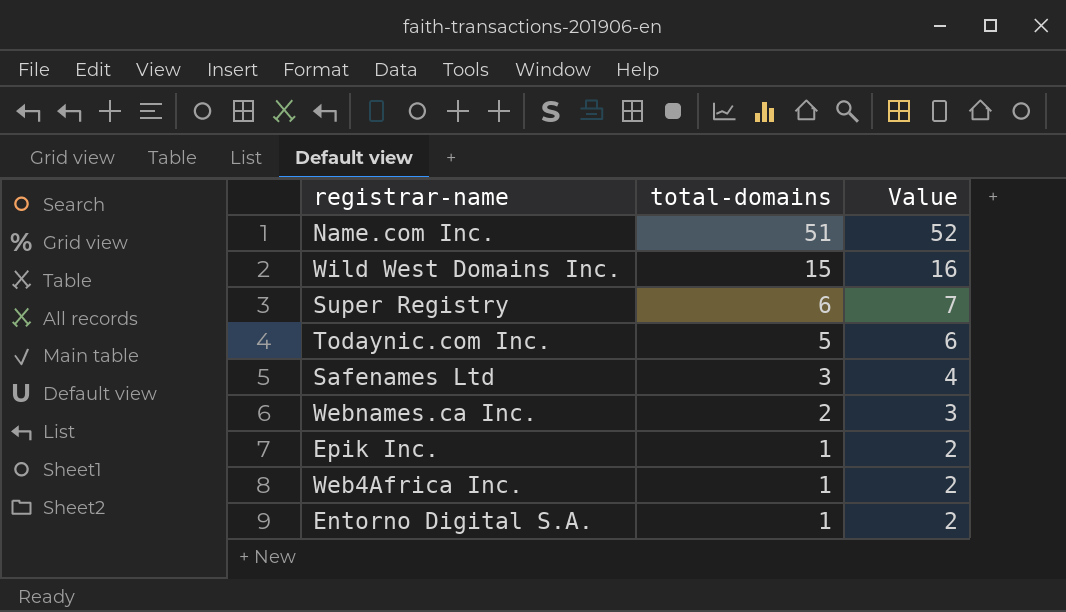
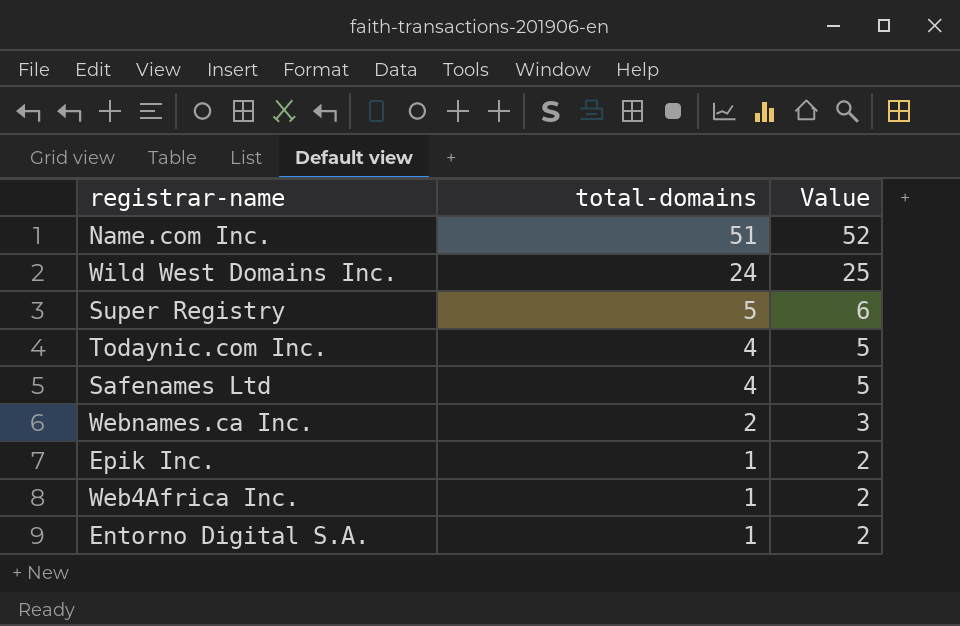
Wild West Domains Inc. | total-domains: 15 -> 24
Wild West Domains Inc. | Value: 16 -> 25
Super Registry | total-domains: 6 -> 5
Super Registry | Value: 7 -> 6
Todaynic.com Inc. | total-domains: 5 -> 4
Todaynic.com Inc. | Value: 6 -> 5
Safenames Ltd | total-domains: 3 -> 4
Safenames Ltd | Value: 4 -> 5

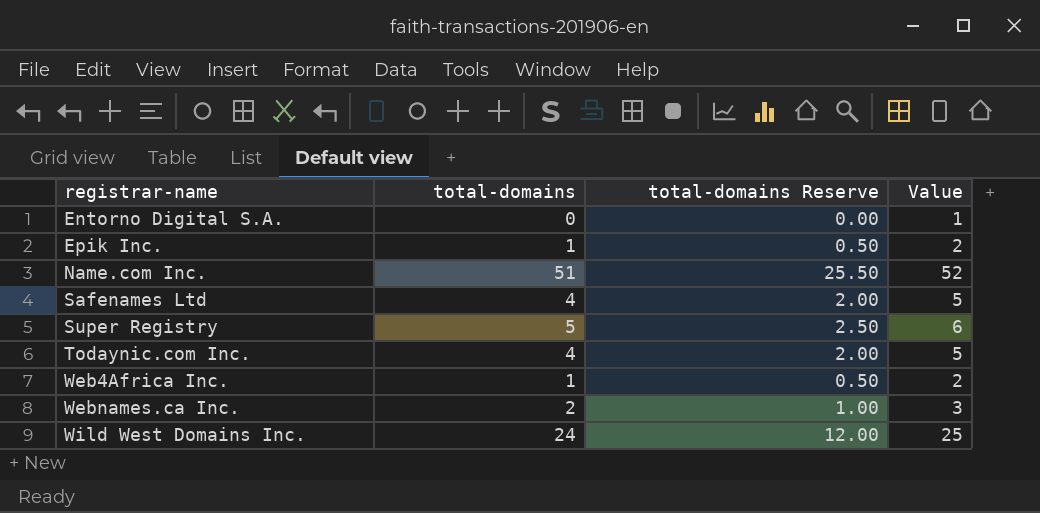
row order: total-domains descending -> registrar-name ascending
column total-domains Reserve | formula: none -> [total-domains] * 0.5
Entorno Digital S.A. | total-domains: 1 -> 0
Entorno Digital S.A. | Value: 2 -> 1

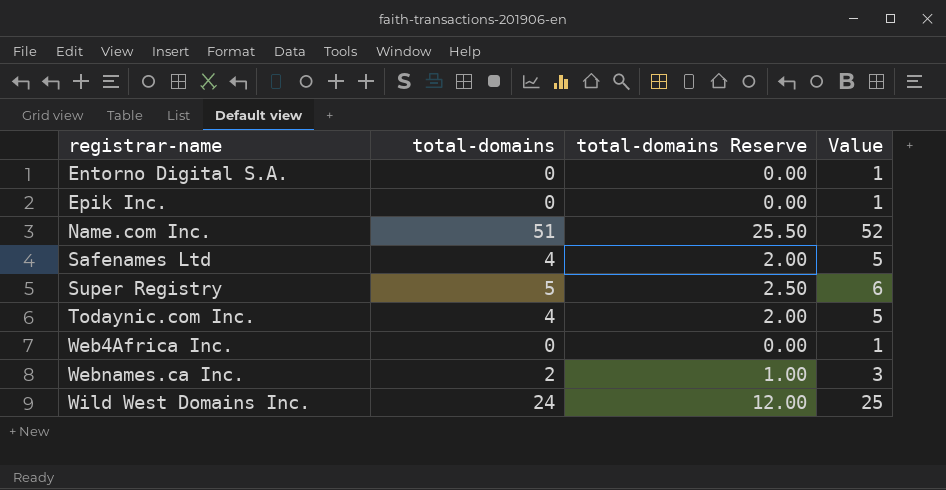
Epik Inc. | total-domains: 1 -> 0
Epik Inc. | total-domains Reserve: 0.50 -> 0.00
Epik Inc. | Value: 2 -> 1
Web4Africa Inc. | total-domains: 1 -> 0
Web4Africa Inc. | total-domains Reserve: 0.50 -> 0.00
Web4Africa Inc. | Value: 2 -> 1

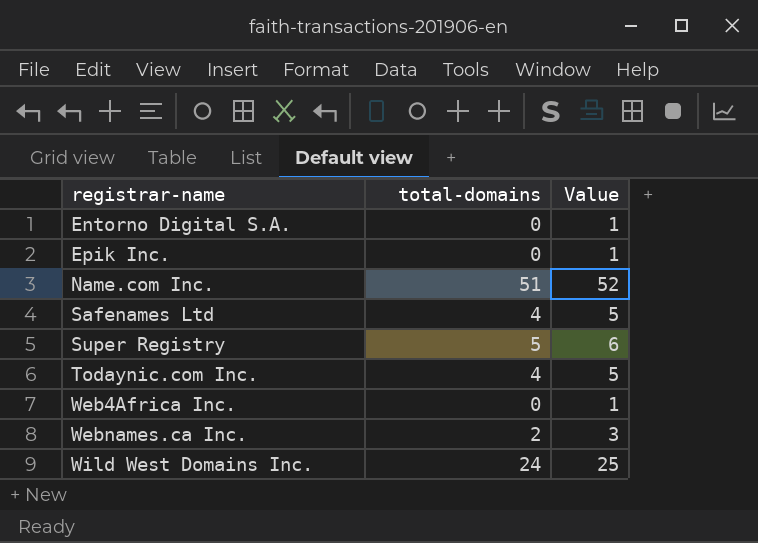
column total-domains Reserve | formula: [total-domains] * 0.5 -> none

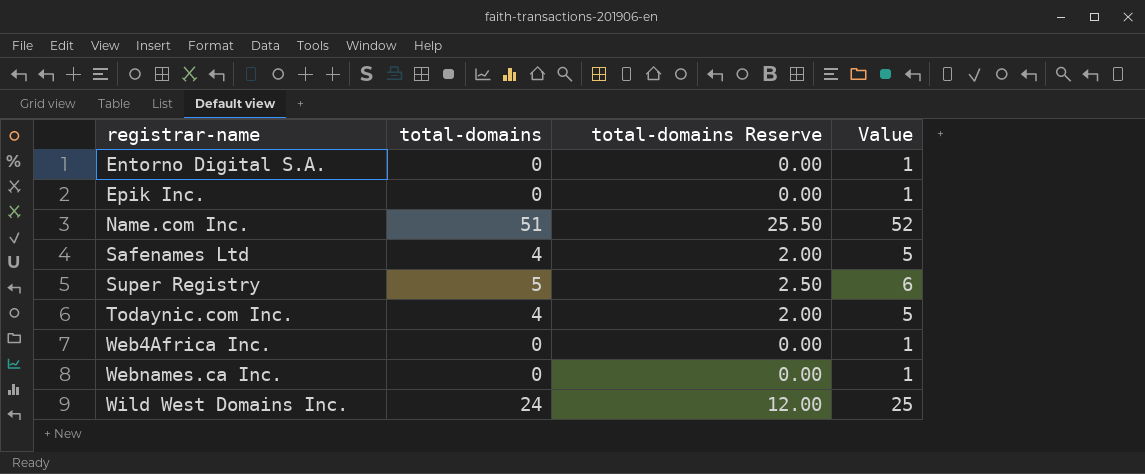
column total-domains Reserve | formula: none -> [total-domains] * 0.5
Webnames.ca Inc. | total-domains: 2 -> 0
Webnames.ca Inc. | Value: 3 -> 1

